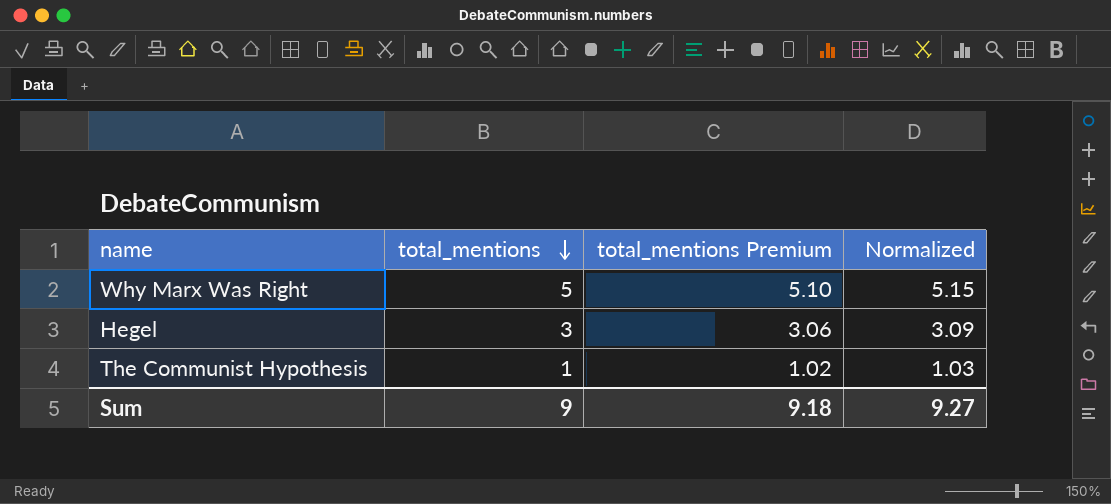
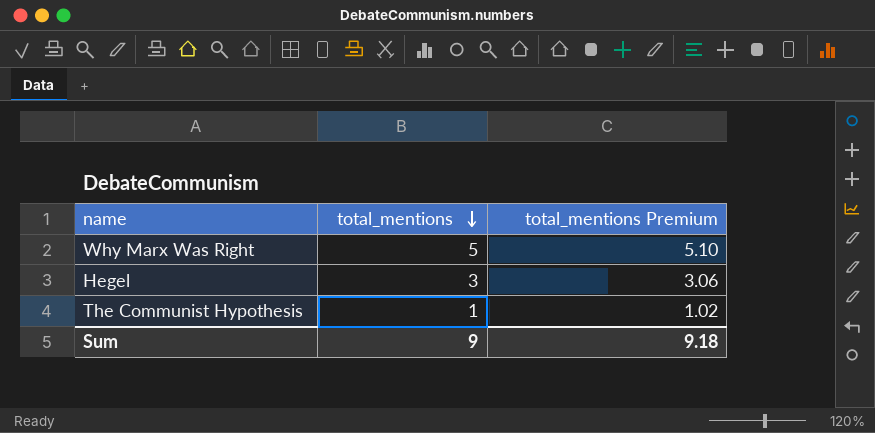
column Normalized | formula: [total_mentions] * 1.03 -> none

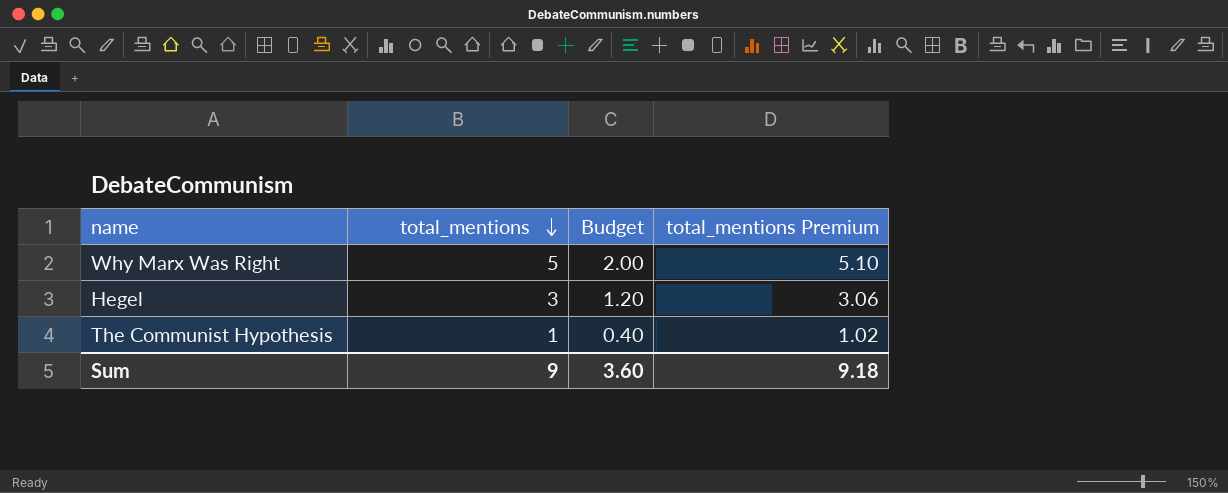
column Budget | formula: none -> [total_mentions] * 0.4

